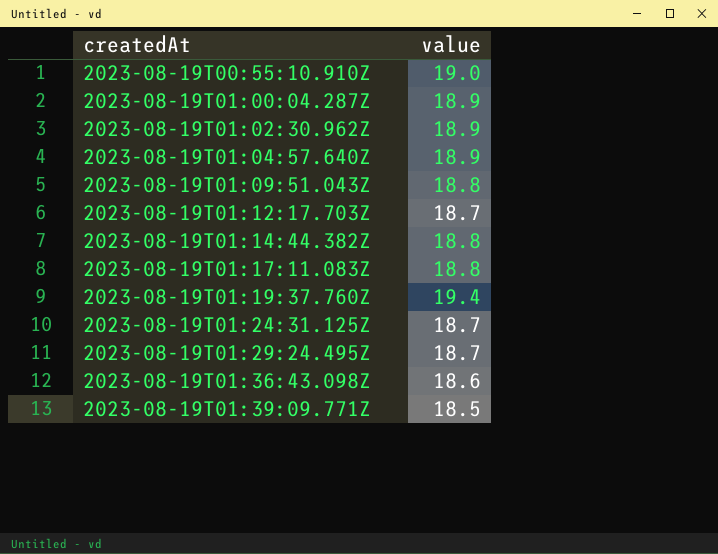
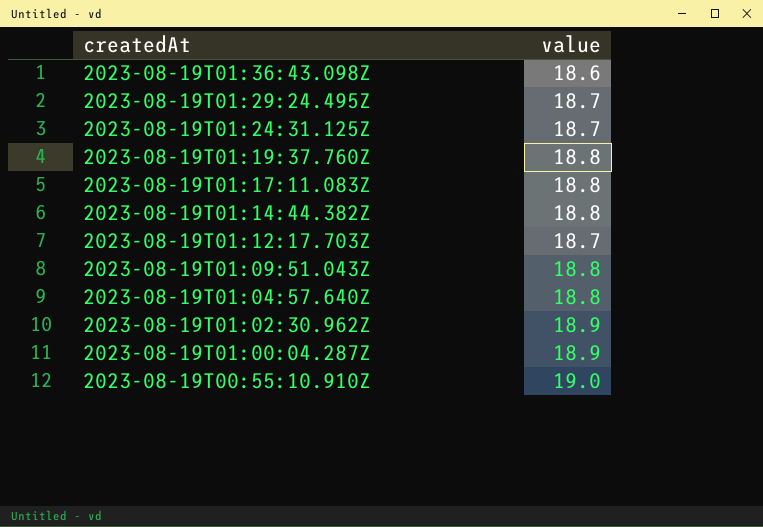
row order: createdAt ascending -> createdAt descending
row 2023-08-19T01:39:09.771Z: 18.5 -> none
2023-08-19T01:19:37.760Z | value: 19.4 -> 18.8
2023-08-19T01:04:57.640Z | value: 18.9 -> 18.8

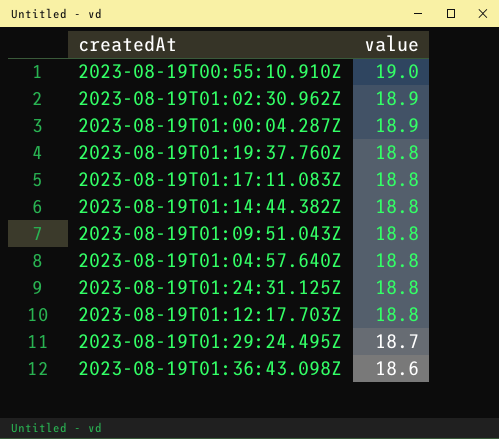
row order: createdAt descending -> value descending
2023-08-19T01:24:31.125Z | value: 18.7 -> 18.8
2023-08-19T01:12:17.703Z | value: 18.7 -> 18.8

